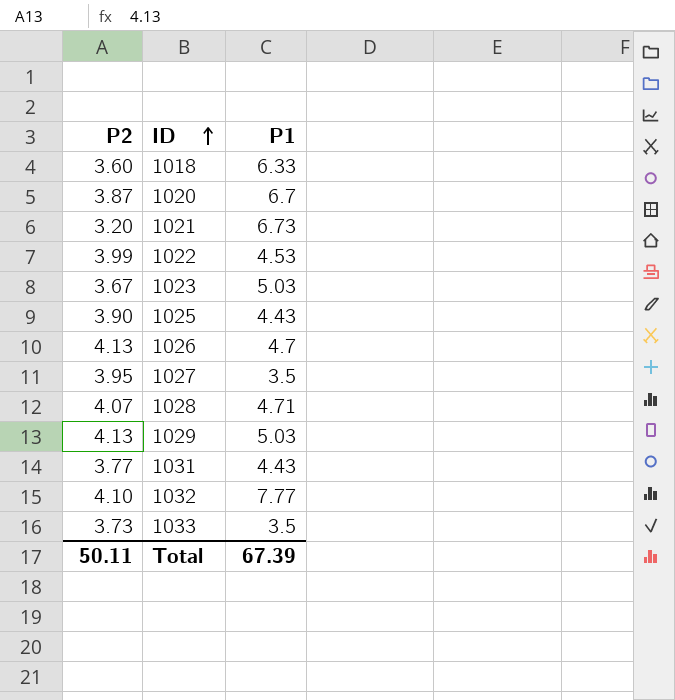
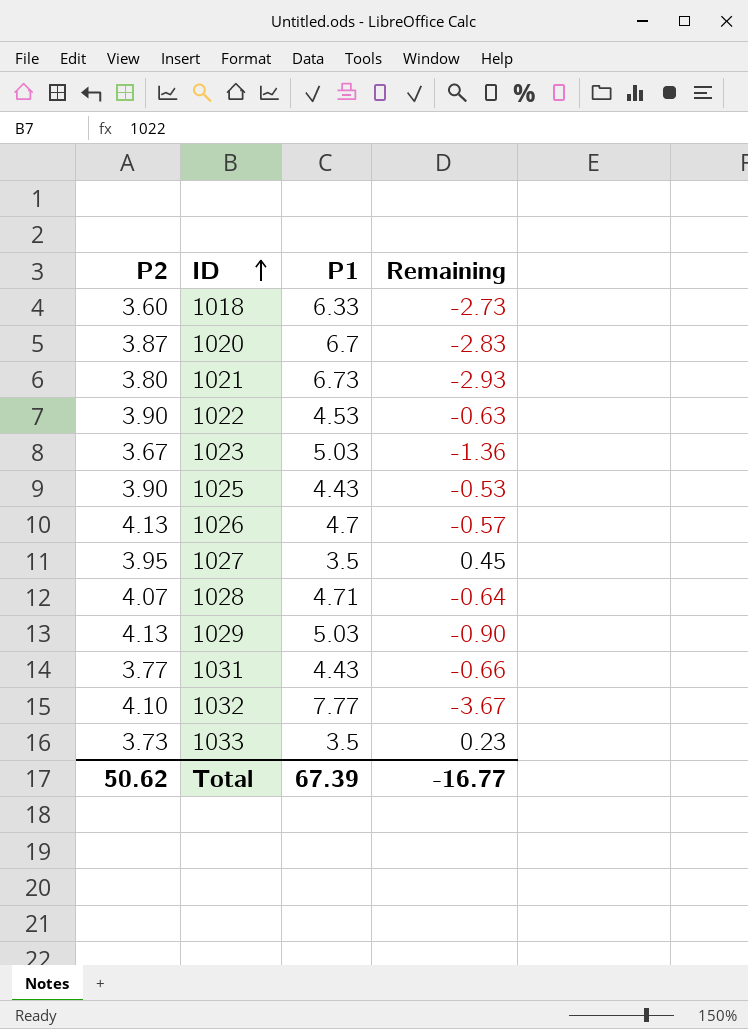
column Remaining | formula: none -> [P2] - [P1]
1021 | P2: 3.20 -> 3.80
1022 | P2: 3.99 -> 3.90
Total | P2: 50.11 -> 50.62

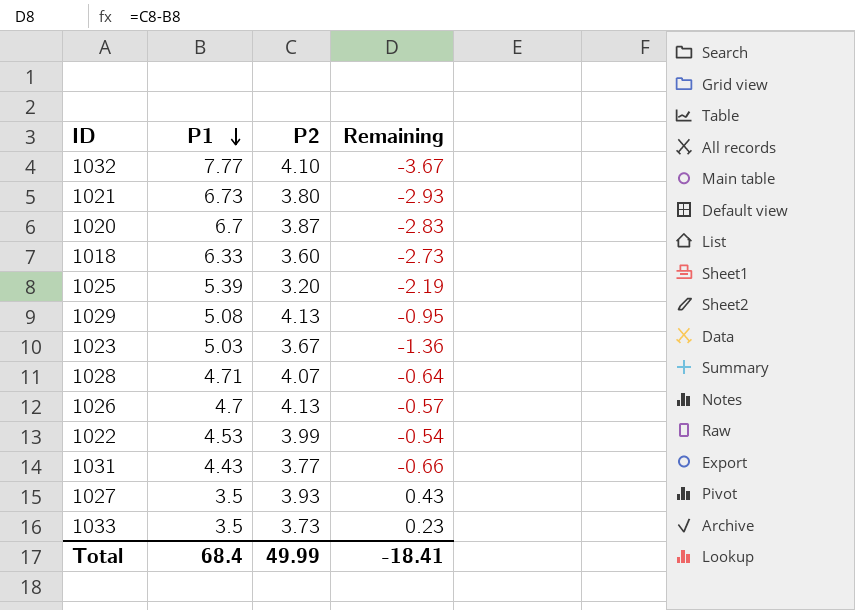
row order: ID ascending -> P1 descending
column P2 | position: 1 -> 3
1025 | P1: 4.43 -> 5.39
1025 | P2: 3.90 -> 3.20
1025 | Remaining: -0.53 -> -2.19
1029 | P1: 5.03 -> 5.08
1029 | Remaining: -0.90 -> -0.95
1022 | P2: 3.90 -> 3.99
1022 | Remaining: -0.63 -> -0.54
1027 | P2: 3.95 -> 3.93
1027 | Remaining: 0.45 -> 0.43
Total | P1: 67.39 -> 68.4
Total | P2: 50.62 -> 49.99
Total | Remaining: -16.77 -> -18.41

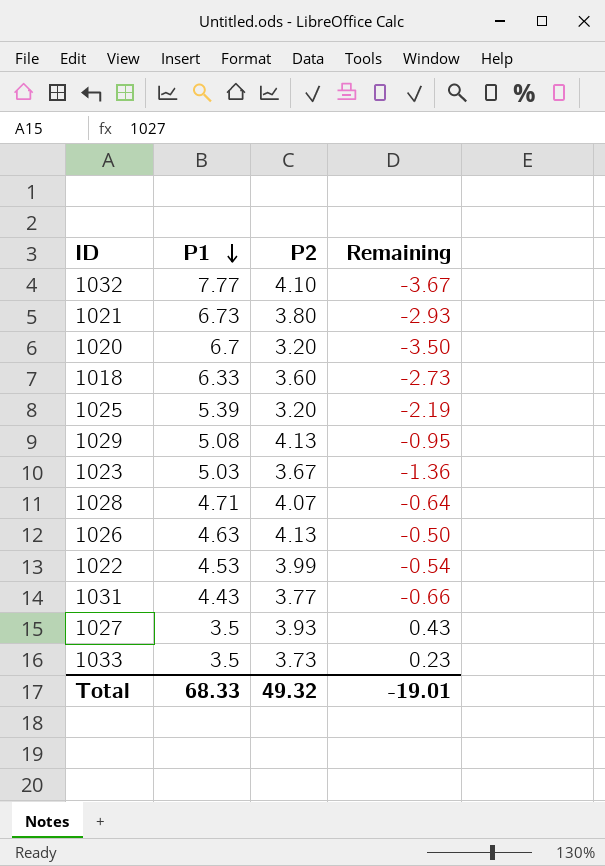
1020 | P2: 3.87 -> 3.20
1020 | Remaining: -2.83 -> -3.50
1026 | P1: 4.7 -> 4.63
1026 | Remaining: -0.57 -> -0.50
Total | P1: 68.4 -> 68.33
Total | P2: 49.99 -> 49.32
Total | Remaining: -18.41 -> -19.01

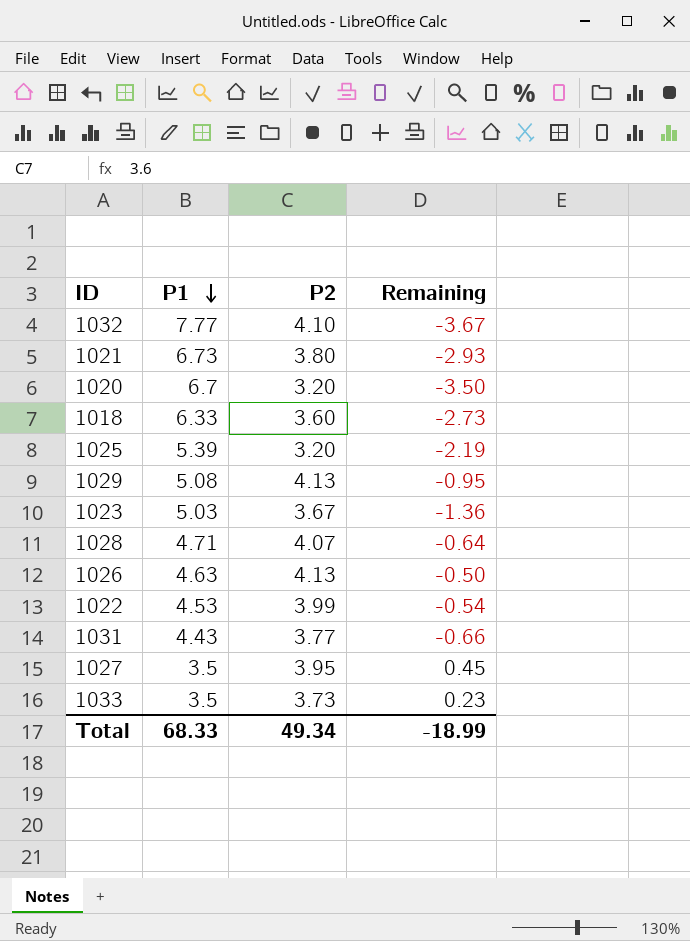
1027 | P2: 3.93 -> 3.95
1027 | Remaining: 0.43 -> 0.45
Total | P2: 49.32 -> 49.34
Total | Remaining: -19.01 -> -18.99

